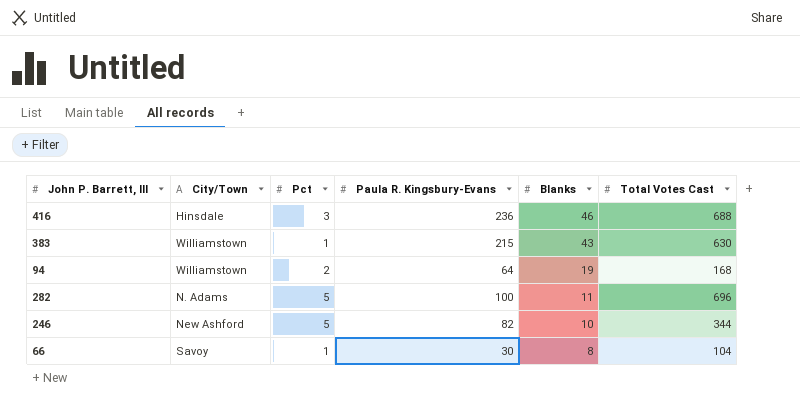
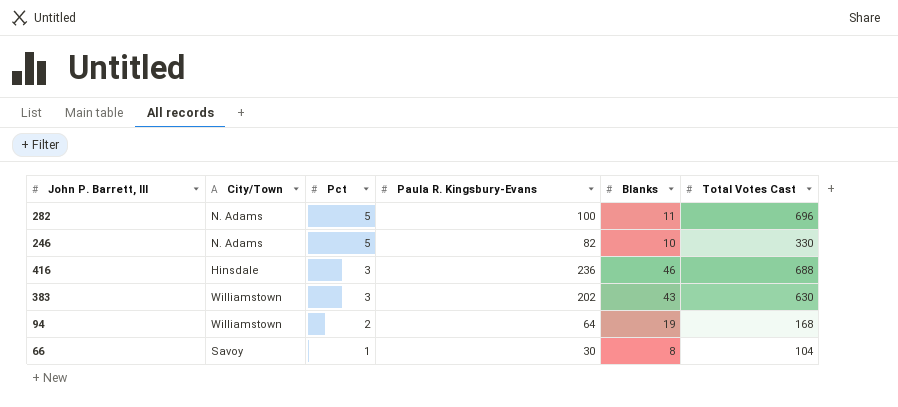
row order: Blanks descending -> Pct descending
246 | City/Town: New Ashford -> N. Adams
246 | Total Votes Cast: 344 -> 330
383 | Pct: 1 -> 3
383 | Paula R. Kingsbury-Evans: 215 -> 202

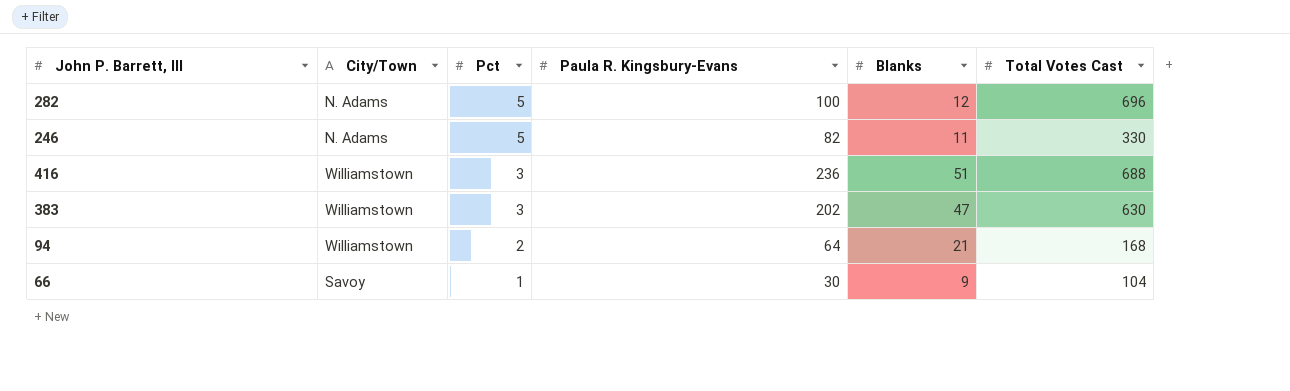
282 | Blanks: 11 -> 12
246 | Blanks: 10 -> 11
416 | City/Town: Hinsdale -> Williamstown
416 | Blanks: 46 -> 51
383 | Blanks: 43 -> 47
94 | Blanks: 19 -> 21
66 | Blanks: 8 -> 9

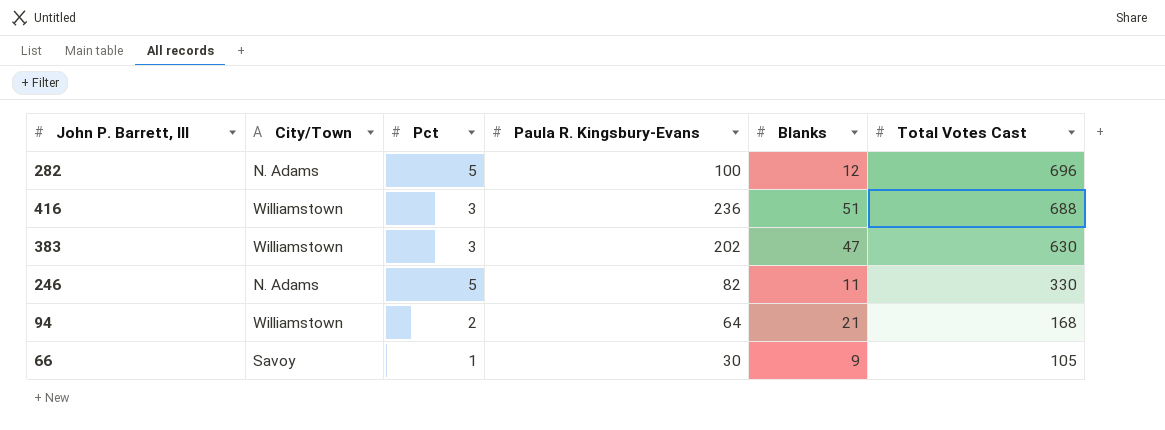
row order: Pct descending -> Total Votes Cast descending
66 | Total Votes Cast: 104 -> 105

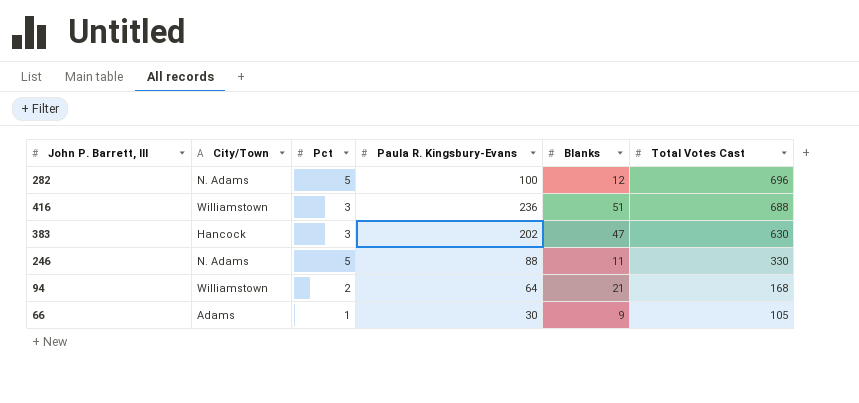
383 | City/Town: Williamstown -> Hancock
246 | Paula R. Kingsbury-Evans: 82 -> 88
66 | City/Town: Savoy -> Adams

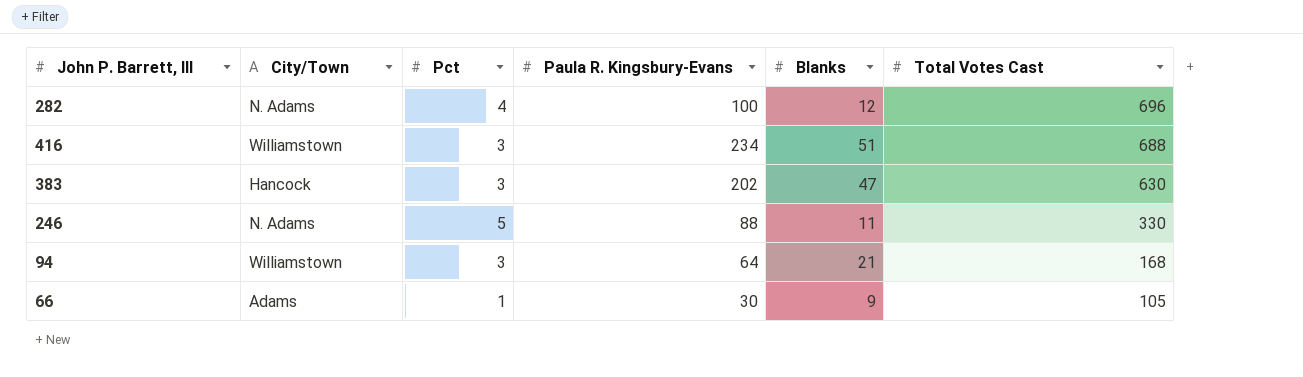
282 | Pct: 5 -> 4
416 | Paula R. Kingsbury-Evans: 236 -> 234
94 | Pct: 2 -> 3

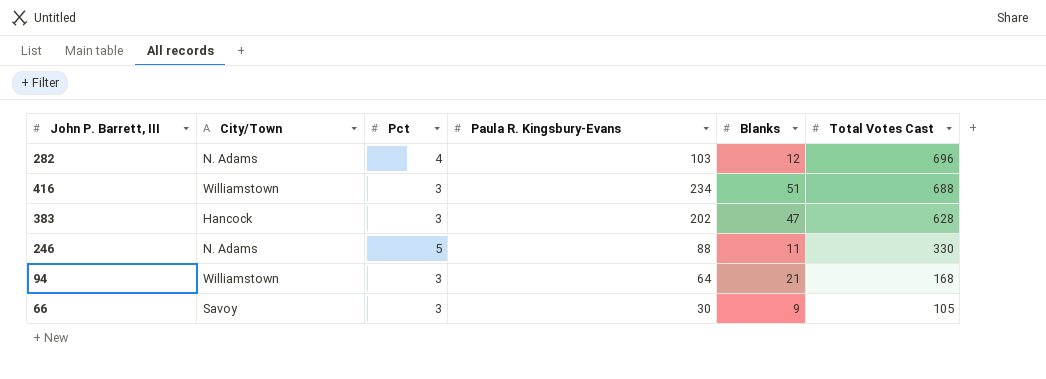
282 | Paula R. Kingsbury-Evans: 100 -> 103
383 | Total Votes Cast: 630 -> 628
66 | City/Town: Adams -> Savoy
66 | Pct: 1 -> 3

